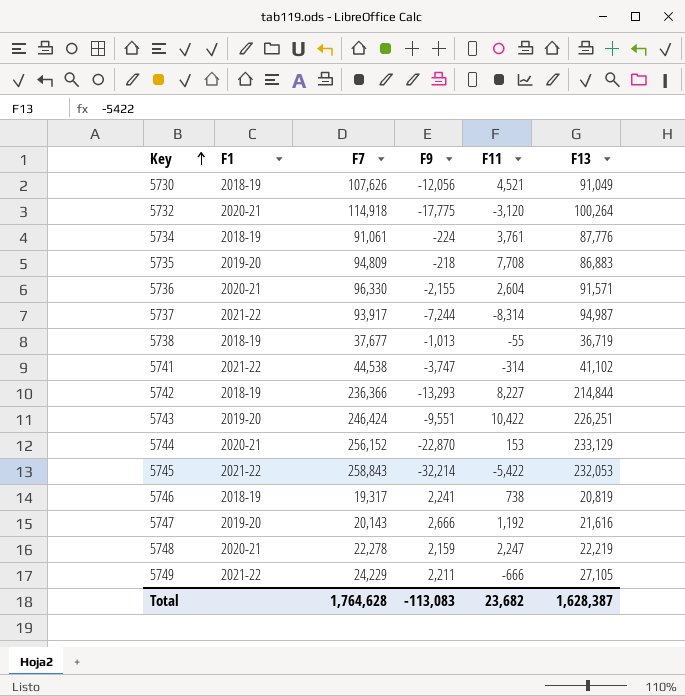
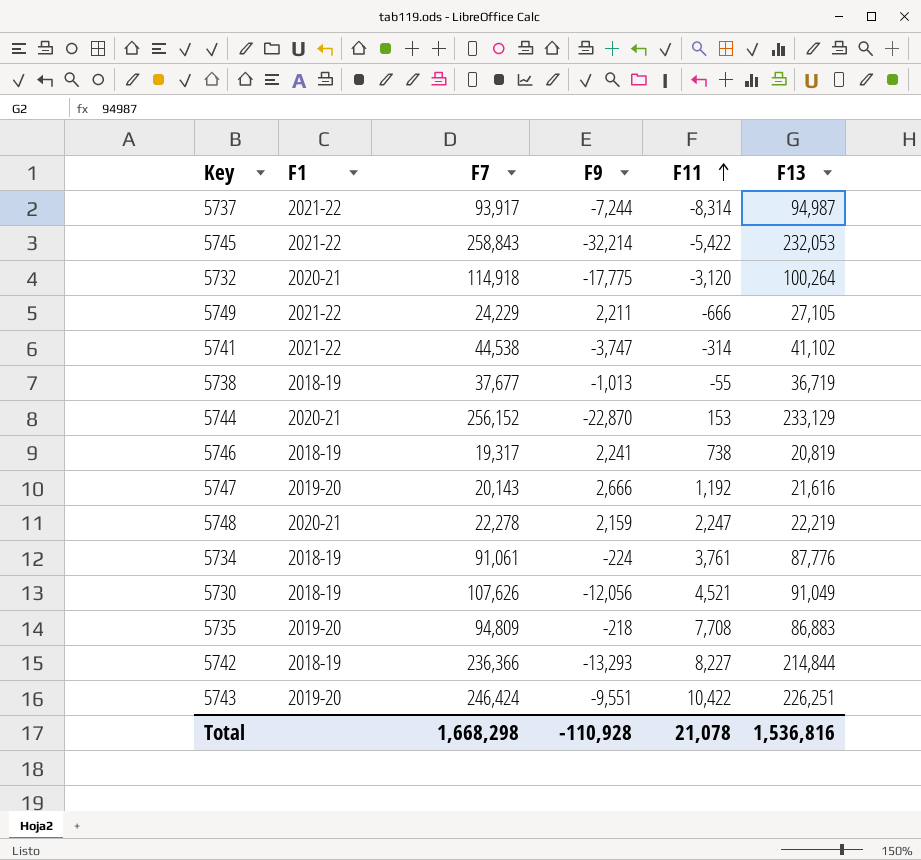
row order: Key ascending -> F11 ascending
row 5736: 2020-21 | 96,330 | -2,155 | 2,604 | 91,571 -> none
Total | F7: 1,764,628 -> 1,668,298
Total | F9: -113,083 -> -110,928
Total | F11: 23,682 -> 21,078
Total | F13: 1,628,387 -> 1,536,816

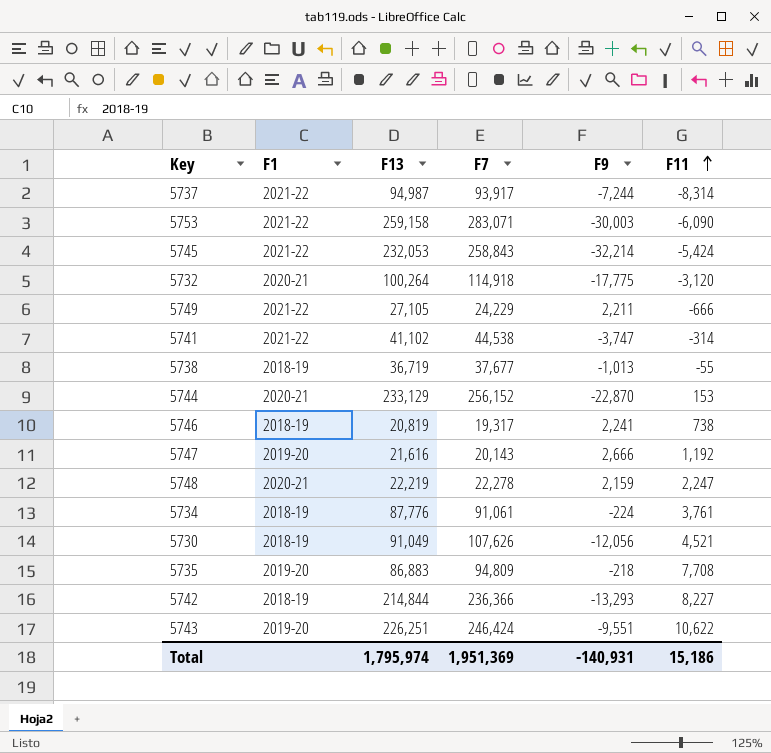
column F13 | position: 6 -> 3
row 5753: none -> 2021-22 | 259,158 | 283,071 | -30,003 | -6,090
5745 | F11: -5,422 -> -5,424
5743 | F11: 10,422 -> 10,622
Total | F13: 1,536,816 -> 1,795,974
Total | F7: 1,668,298 -> 1,951,369
Total | F9: -110,928 -> -140,931
Total | F11: 21,078 -> 15,186

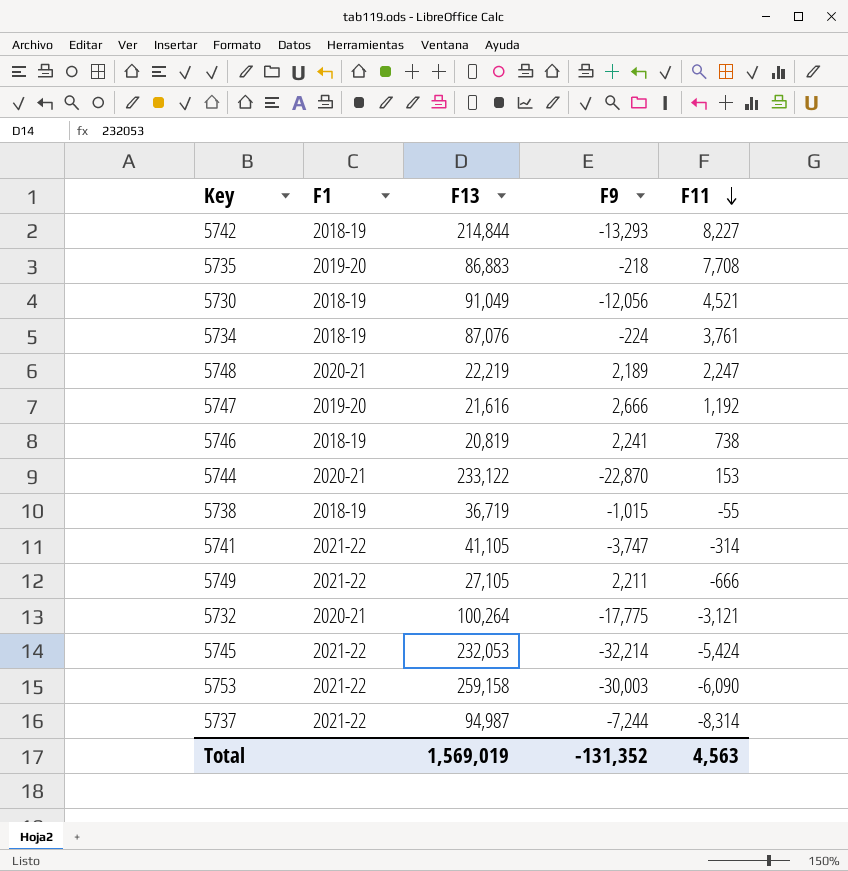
row order: F11 ascending -> F11 descending
column F7 | position: 4 -> none
row 5743: 2019-20 | 226,251 | 246,424 | -9,551 | 10,622 -> none
5734 | F13: 87,776 -> 87,076
5748 | F9: 2,159 -> 2,189
5744 | F13: 233,129 -> 233,122
5738 | F9: -1,013 -> -1,015
5741 | F13: 41,102 -> 41,105
5732 | F11: -3,120 -> -3,121
Total | F13: 1,795,974 -> 1,569,019
Total | F9: -140,931 -> -131,352
Total | F11: 15,186 -> 4,563

